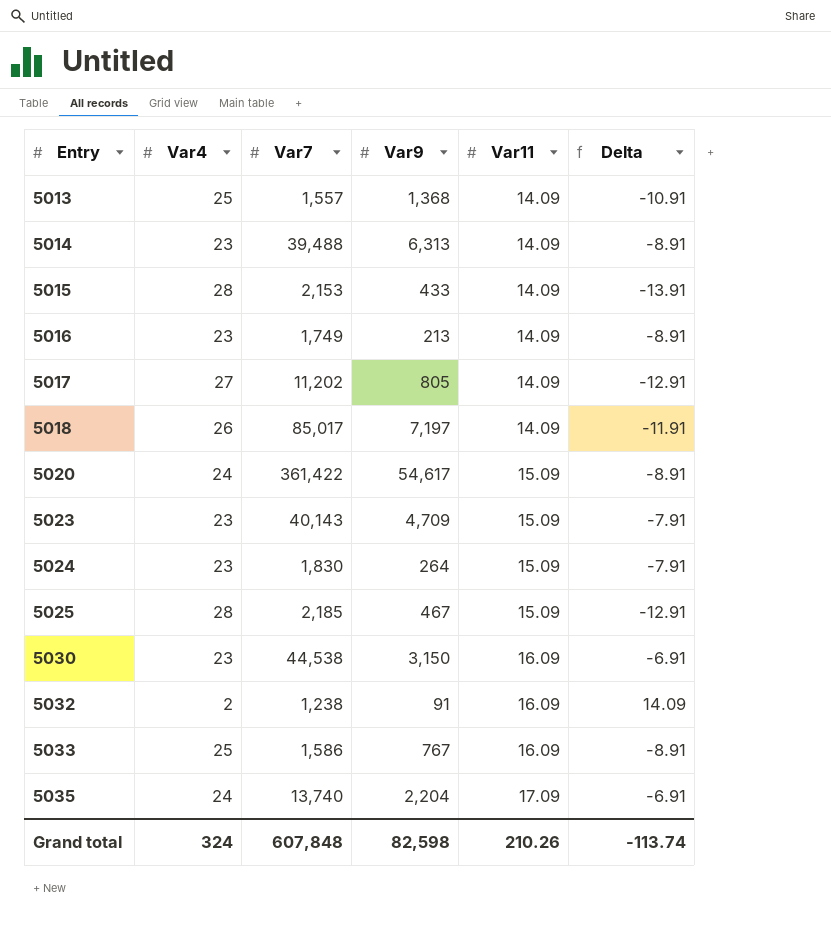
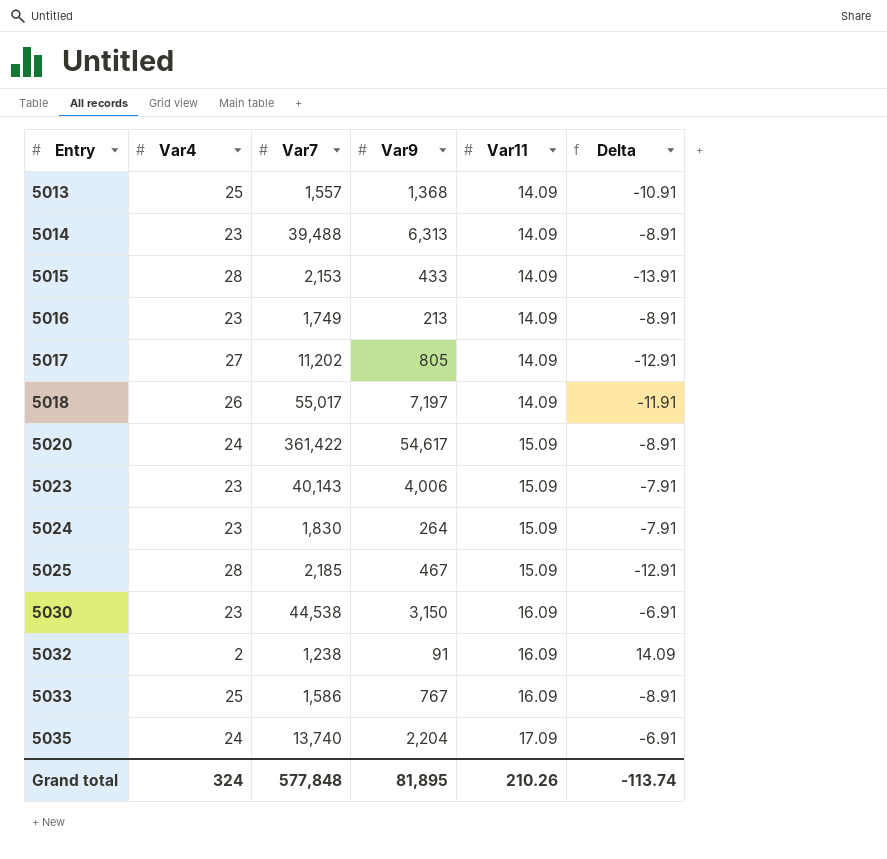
5018 | Var7: 85,017 -> 55,017
5023 | Var9: 4,709 -> 4,006
Grand total | Var7: 607,848 -> 577,848
Grand total | Var9: 82,598 -> 81,895

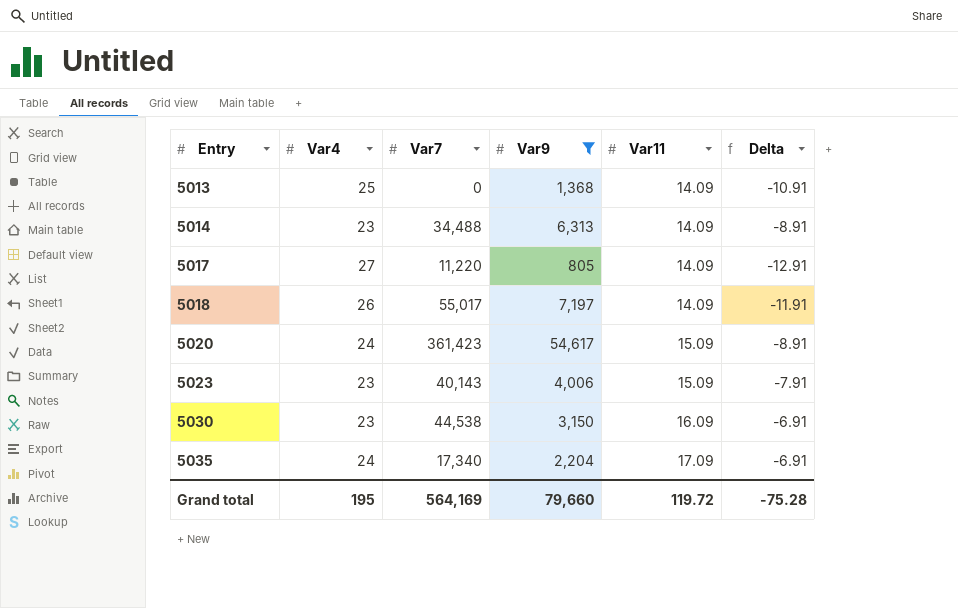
filter: none -> Var9 >= 805
5013 | Var7: 1,557 -> 0
5014 | Var7: 39,488 -> 34,488
5017 | Var7: 11,202 -> 11,220
5020 | Var7: 361,422 -> 361,423
5035 | Var7: 13,740 -> 17,340
Grand total | Var4: 324 -> 195
Grand total | Var7: 577,848 -> 564,169
Grand total | Var9: 81,895 -> 79,660
Grand total | Var11: 210.26 -> 119.72
Grand total | Delta: -113.74 -> -75.28

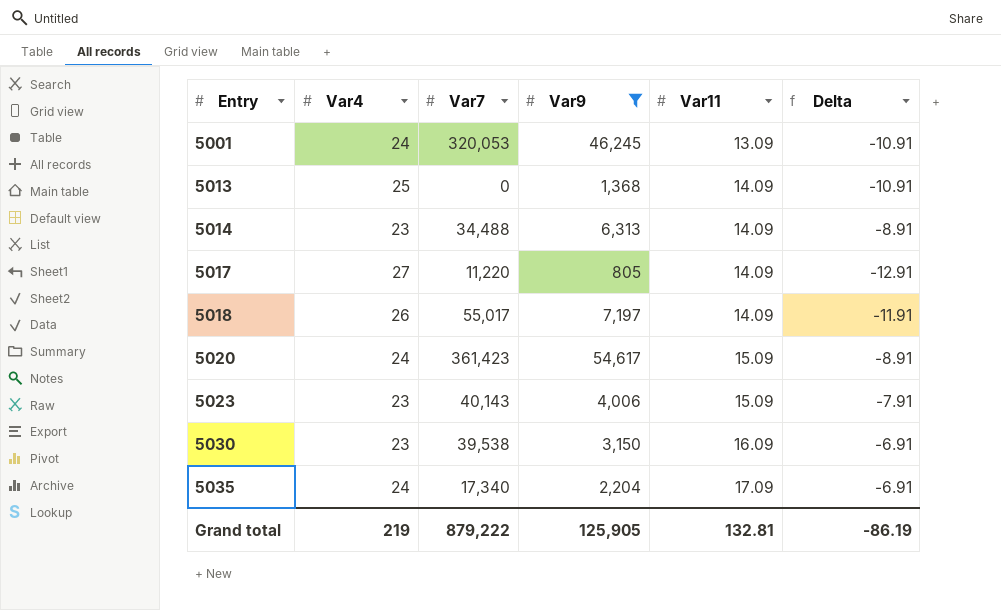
row 5001: none -> 24 | 320,053 | 46,245 | 13.09 | -10.91
5030 | Var7: 44,538 -> 39,538
Grand total | Var4: 195 -> 219
Grand total | Var7: 564,169 -> 879,222
Grand total | Var9: 79,660 -> 125,905
Grand total | Var11: 119.72 -> 132.81
Grand total | Delta: -75.28 -> -86.19

